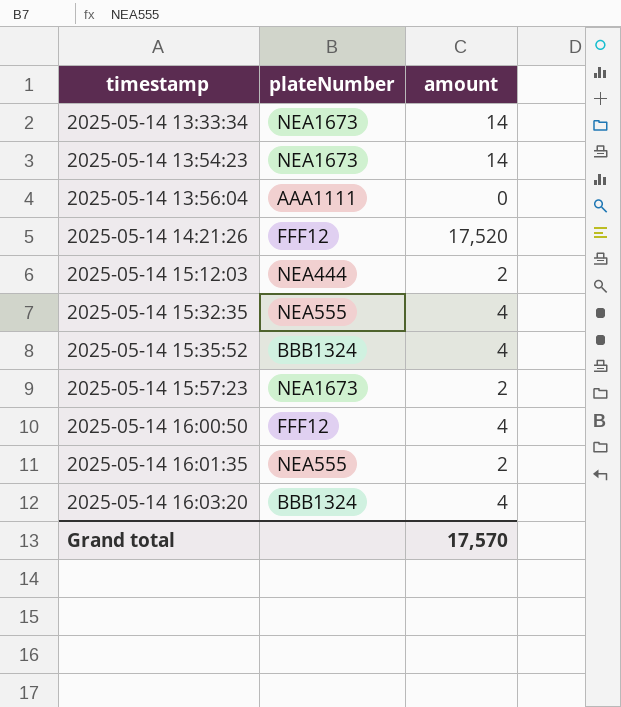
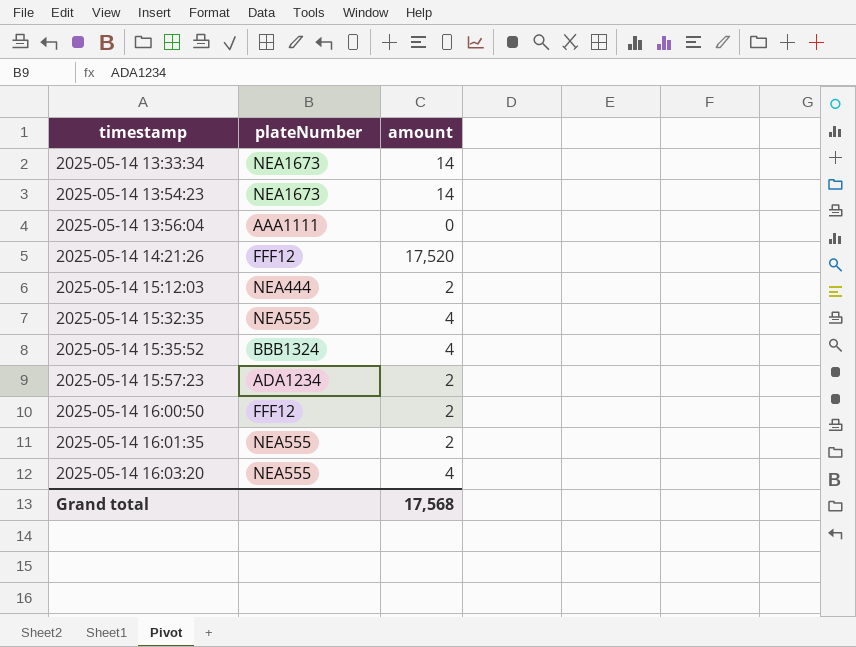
2025-05-14 15:57:23 | plateNumber: NEA1673 -> ADA1234
2025-05-14 16:00:50 | amount: 4 -> 2
2025-05-14 16:03:20 | plateNumber: BBB1324 -> NEA555
Grand total | amount: 17,570 -> 17,568

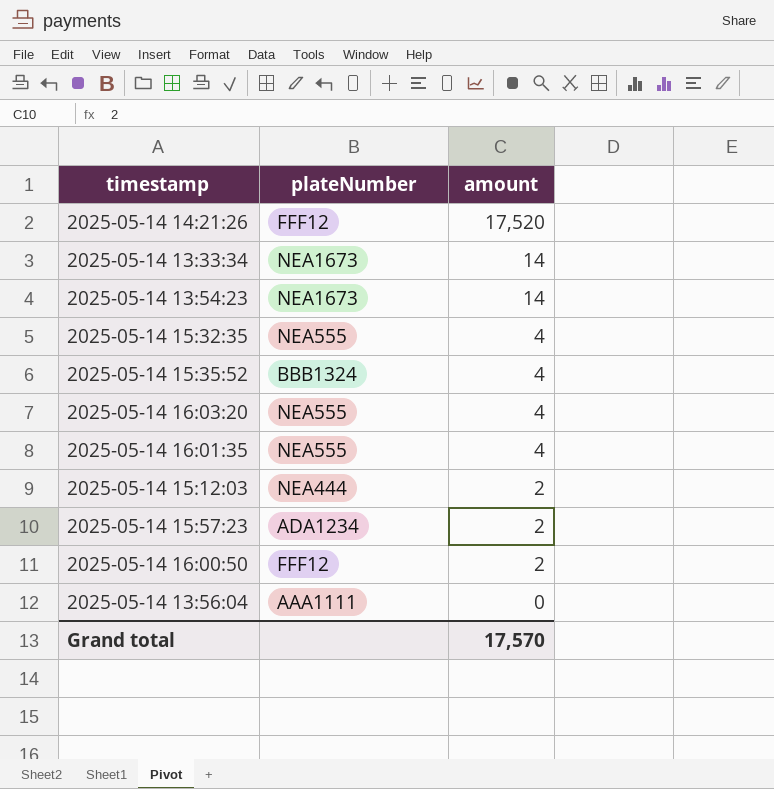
row order: timestamp ascending -> amount descending
2025-05-14 16:01:35 | amount: 2 -> 4
Grand total | amount: 17,568 -> 17,570

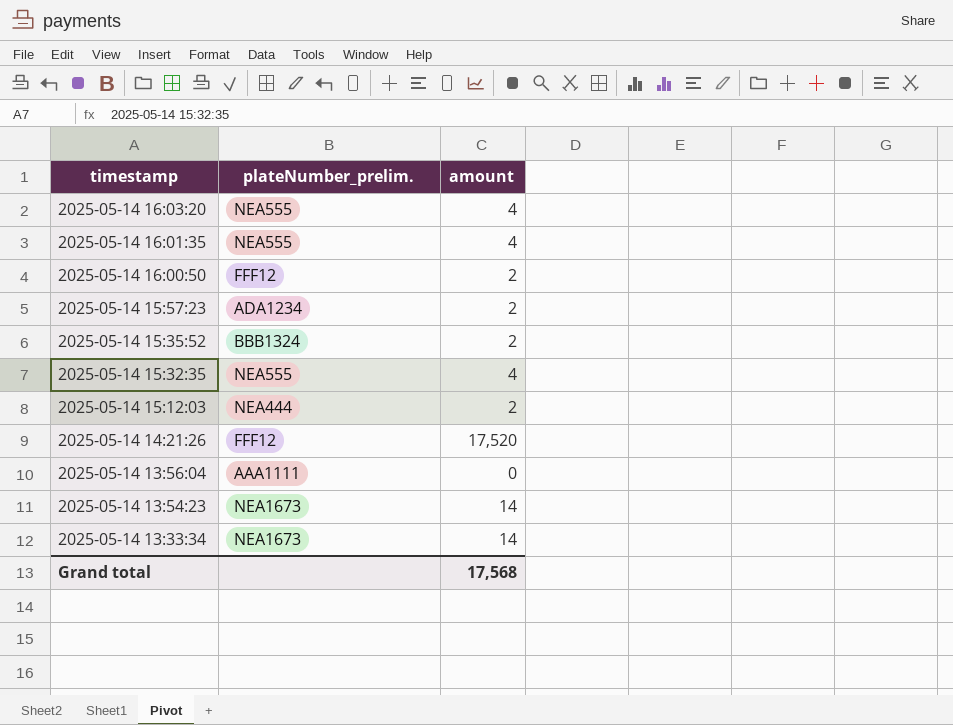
row order: amount descending -> timestamp descending
column name: plateNumber -> plateNumber_prelim.
2025-05-14 15:35:52 | amount: 4 -> 2
Grand total | amount: 17,570 -> 17,568

